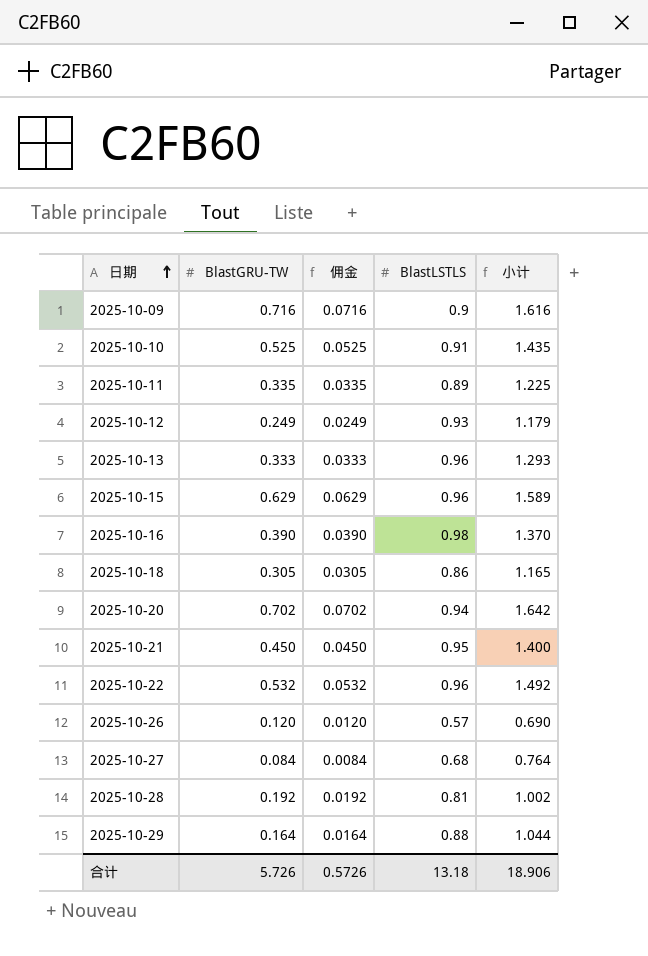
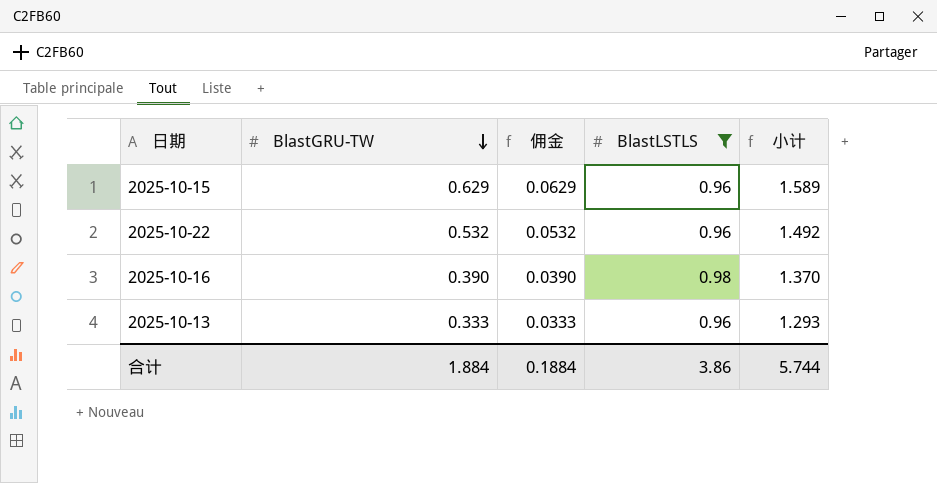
filter: none -> BlastLSTLS >= 0.96
row order: 日期 ascending -> BlastGRU-TW descending
合计 | BlastGRU-TW: 5.726 -> 1.884
合计 | 佣金: 0.5726 -> 0.1884
合计 | BlastLSTLS: 13.18 -> 3.86
合计 | 小计: 18.906 -> 5.744

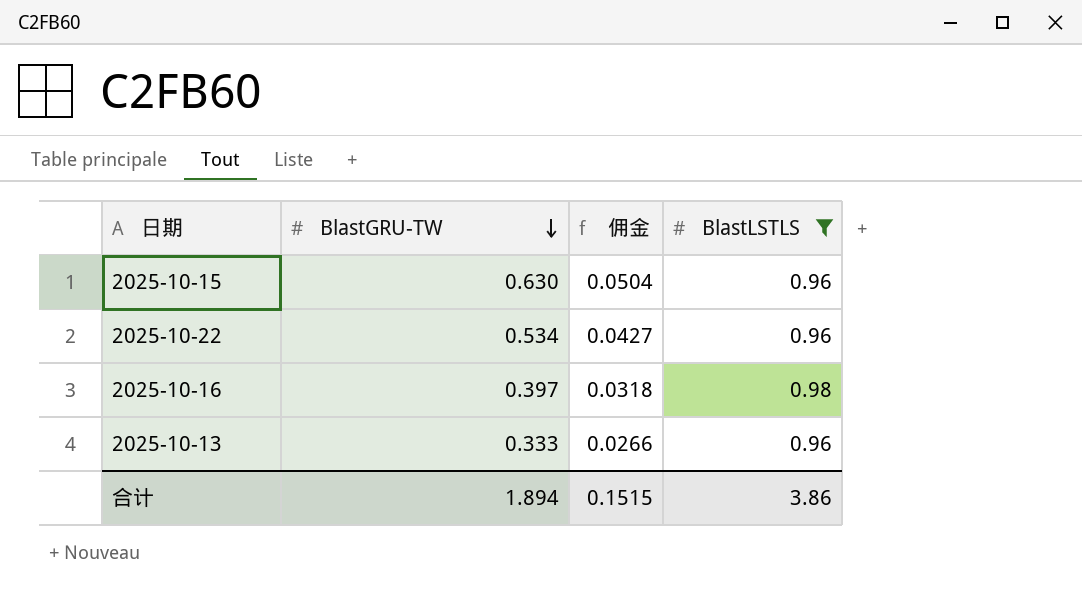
column 小计 | formula: [BlastGRU-TW] + [BlastLSTLS] -> none
column 佣金 | formula: [BlastGRU-TW] * 0.1 -> [BlastGRU-TW] * 0.08
2025-10-15 | BlastGRU-TW: 0.629 -> 0.630
2025-10-22 | BlastGRU-TW: 0.532 -> 0.534
2025-10-16 | BlastGRU-TW: 0.390 -> 0.397
合计 | BlastGRU-TW: 1.884 -> 1.894
合计 | 佣金: 0.1884 -> 0.1515

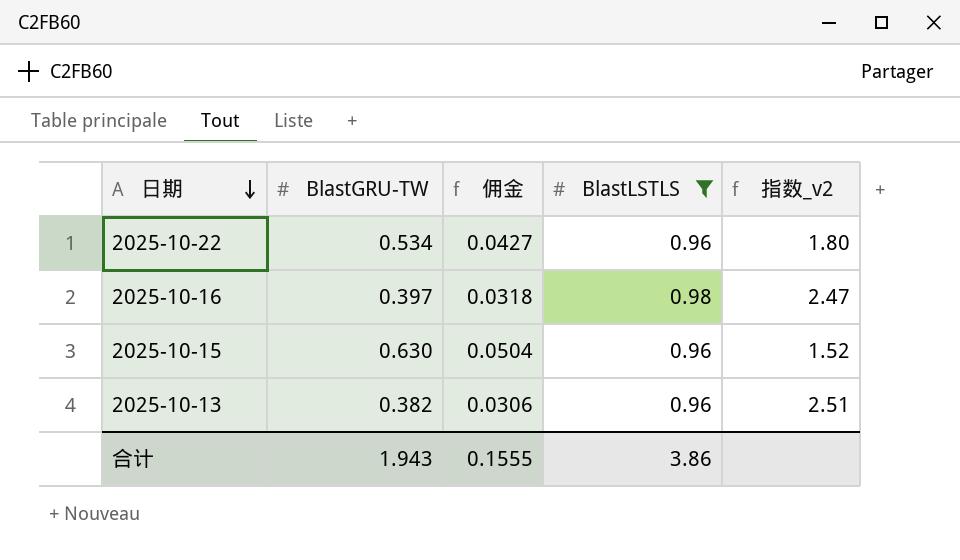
row order: BlastGRU-TW descending -> 日期 descending
column 指数_v2 | formula: none -> [BlastLSTLS] / [BlastGRU-TW]
2025-10-13 | BlastGRU-TW: 0.333 -> 0.382
2025-10-13 | 佣金: 0.0266 -> 0.0306
合计 | BlastGRU-TW: 1.894 -> 1.943
合计 | 佣金: 0.1515 -> 0.1555

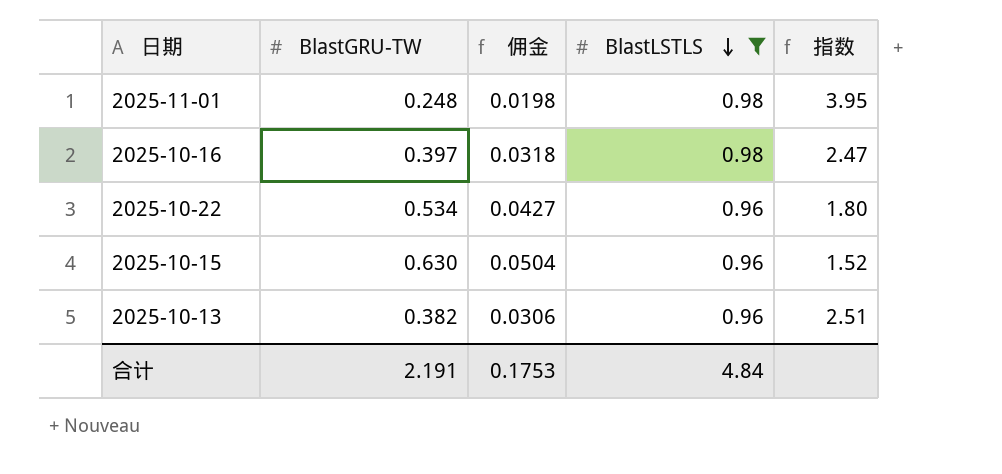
row order: 日期 descending -> BlastLSTLS descending
column name: 指数_v2 -> 指数
row 2025-11-01: none -> 0.248 | 0.0198 | 0.98 | 3.95
合计 | BlastGRU-TW: 1.943 -> 2.191
合计 | 佣金: 0.1555 -> 0.1753
合计 | BlastLSTLS: 3.86 -> 4.84

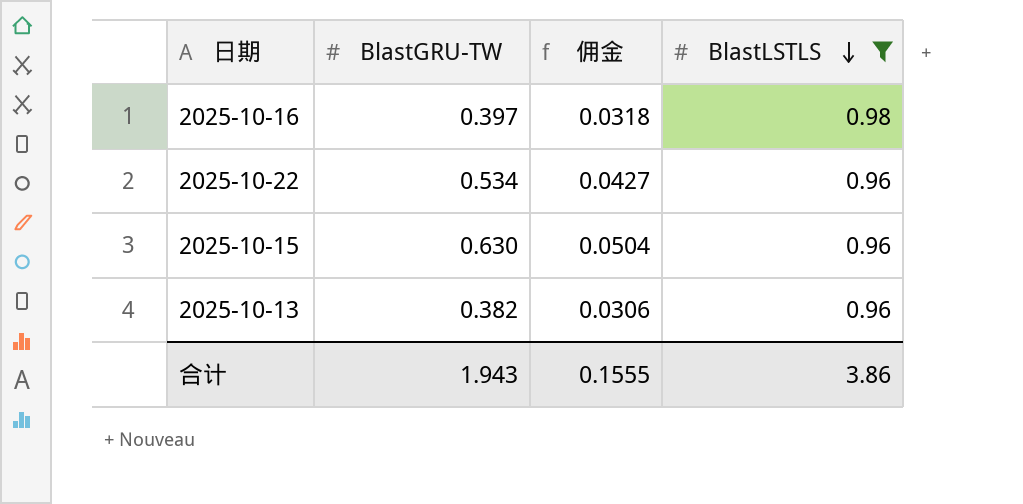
column 指数 | formula: [BlastLSTLS] / [BlastGRU-TW] -> none
row 2025-11-01: 0.248 | 0.0198 | 0.98 | 3.95 -> none
合计 | BlastGRU-TW: 2.191 -> 1.943
合计 | 佣金: 0.1753 -> 0.1555
合计 | BlastLSTLS: 4.84 -> 3.86

